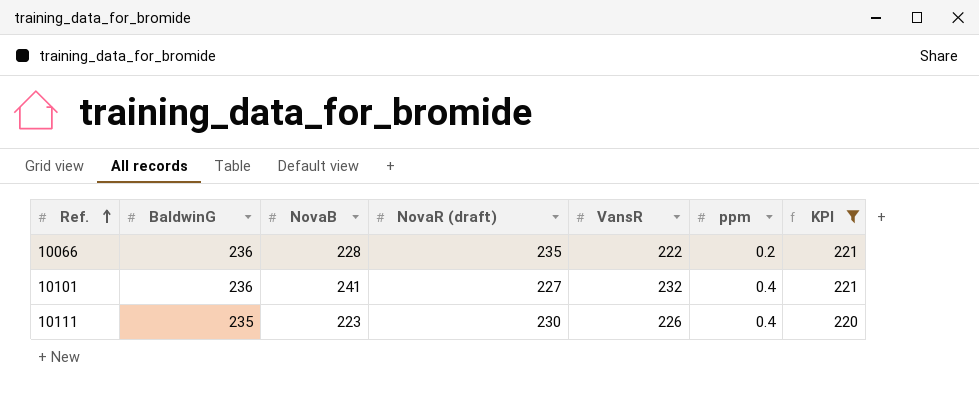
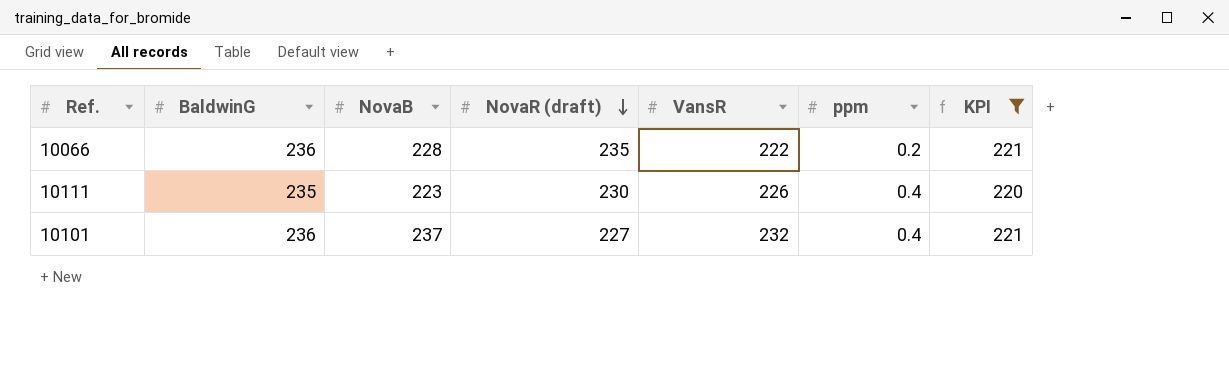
row order: Ref. ascending -> NovaR (draft) descending
10101 | NovaB: 241 -> 237

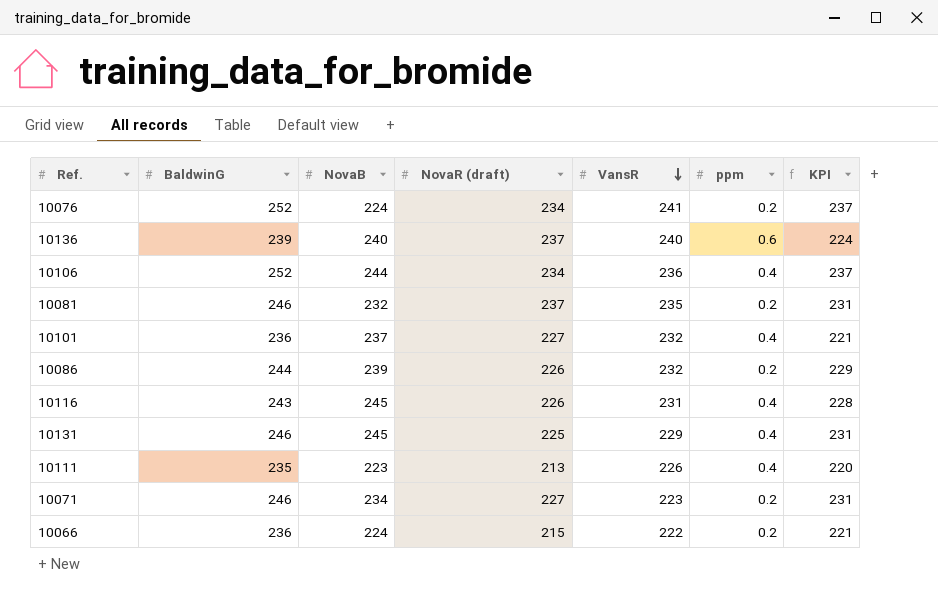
filter: KPI <= 221 -> none
row order: NovaR (draft) descending -> VansR descending
10111 | NovaR (draft): 230 -> 213
10066 | NovaB: 228 -> 224
10066 | NovaR (draft): 235 -> 215

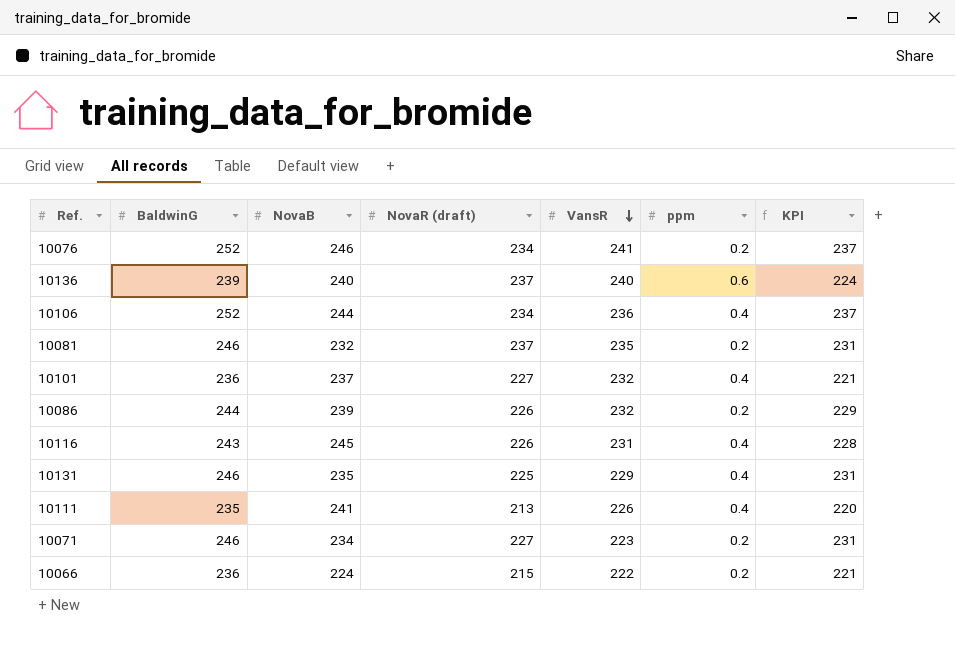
10076 | NovaB: 224 -> 246
10131 | NovaB: 245 -> 235
10111 | NovaB: 223 -> 241

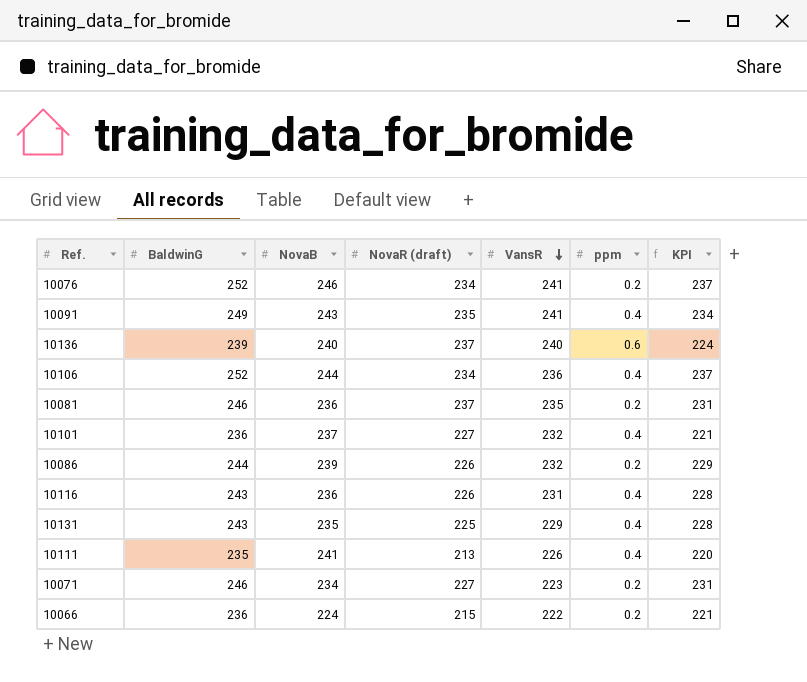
row 10091: none -> 249 | 243 | 235 | 241 | 0.4 | 234
10081 | NovaB: 232 -> 236
10116 | NovaB: 245 -> 236
10131 | BaldwinG: 246 -> 243
10131 | KPI: 231 -> 228

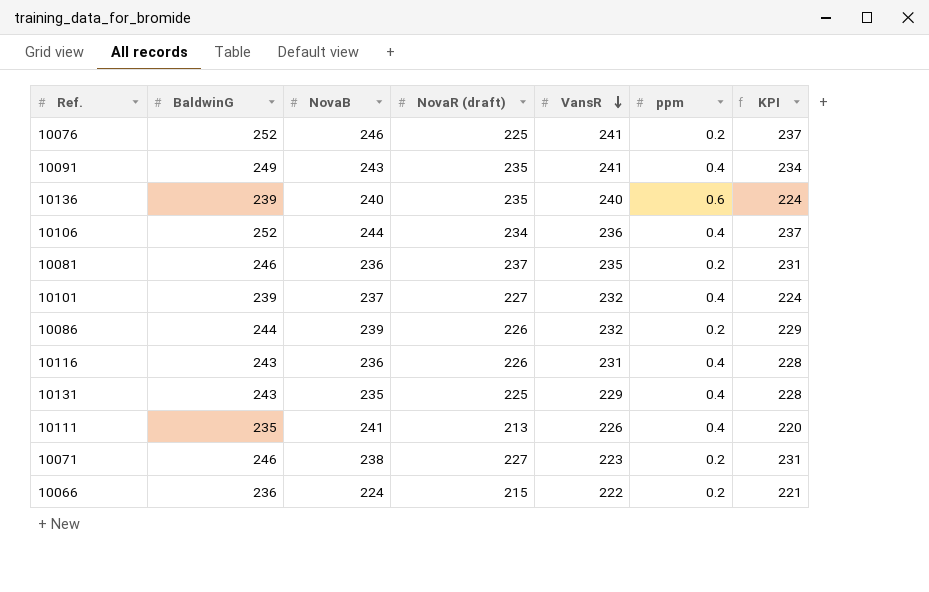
10076 | NovaR (draft): 234 -> 225
10136 | NovaR (draft): 237 -> 235
10101 | BaldwinG: 236 -> 239
10101 | KPI: 221 -> 224
10071 | NovaB: 234 -> 238

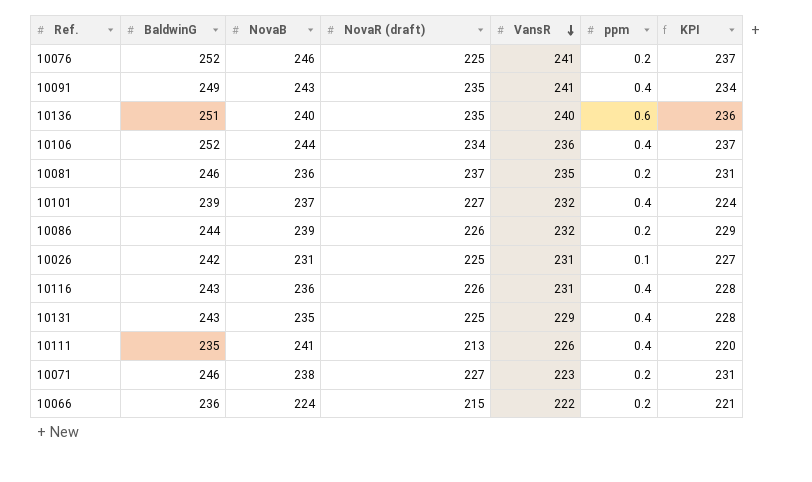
10136 | BaldwinG: 239 -> 251
10136 | KPI: 224 -> 236
row 10026: none -> 242 | 231 | 225 | 231 | 0.1 | 227

